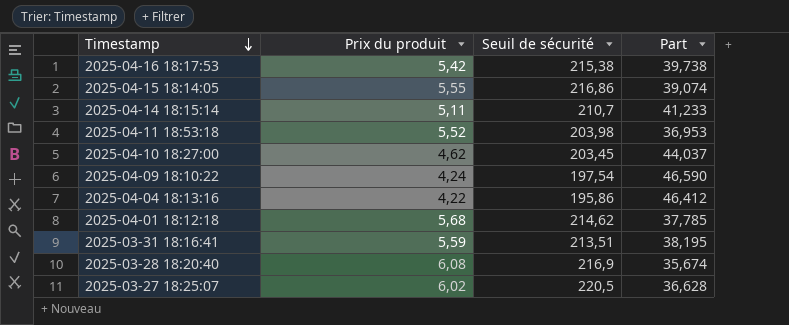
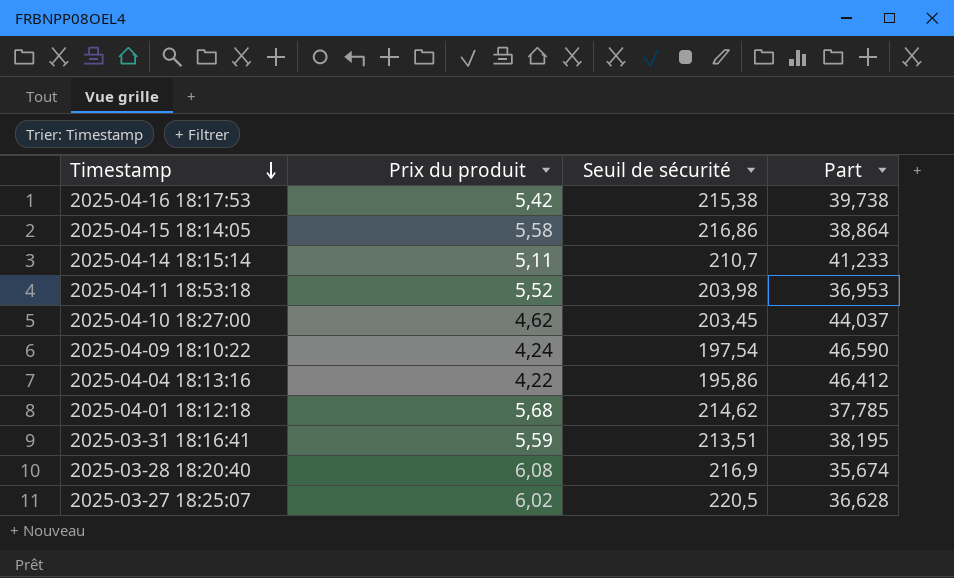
2025-04-15 18:14:05 | Prix du produit: 5,55 -> 5,58
2025-04-15 18:14:05 | Part: 39,074 -> 38,864

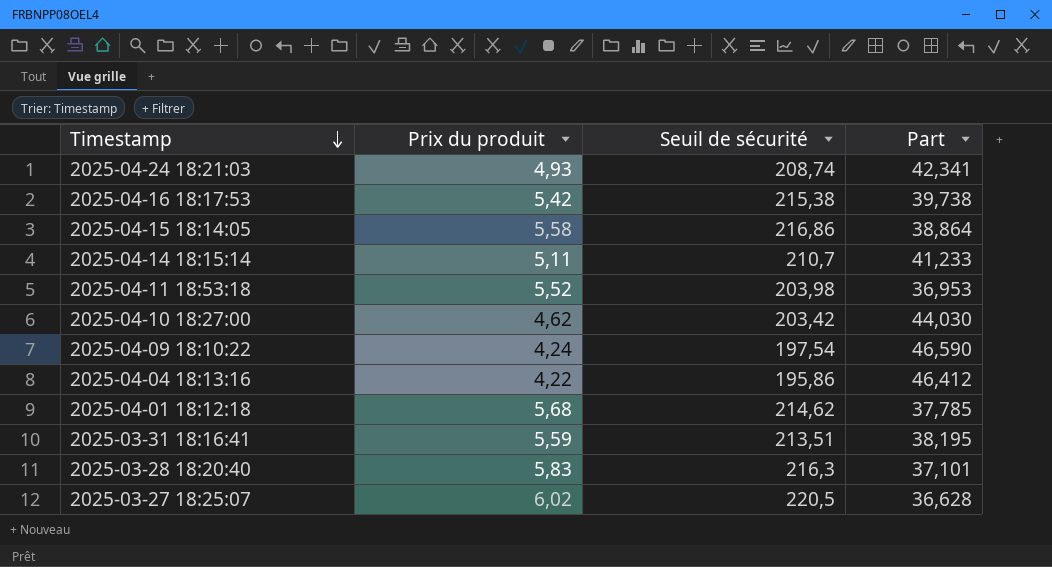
row 2025-04-24 18:21:03: none -> 4,93 | 208,74 | 42,341
2025-04-10 18:27:00 | Seuil de sécurité: 203,45 -> 203,42
2025-04-10 18:27:00 | Part: 44,037 -> 44,030
2025-03-28 18:20:40 | Prix du produit: 6,08 -> 5,83
2025-03-28 18:20:40 | Seuil de sécurité: 216,9 -> 216,3
2025-03-28 18:20:40 | Part: 35,674 -> 37,101

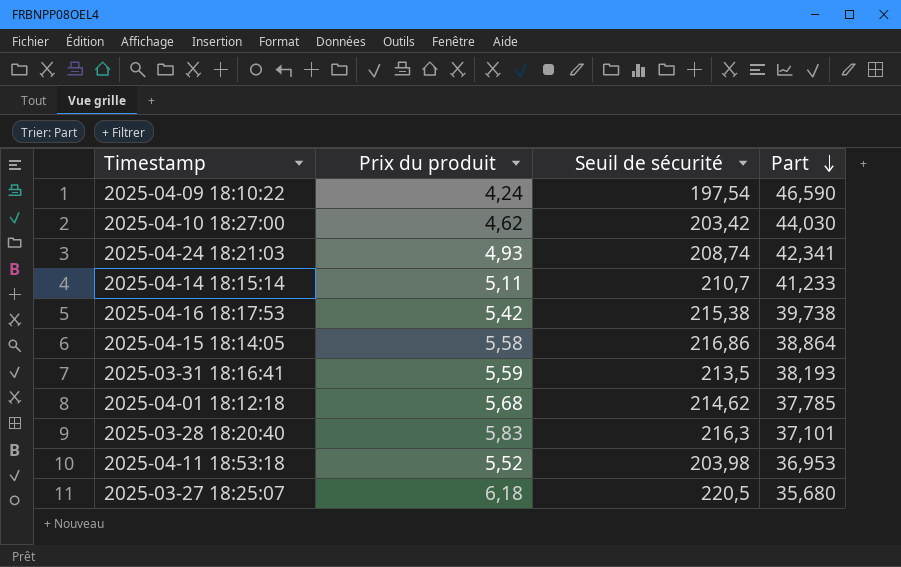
row order: Timestamp descending -> Part descending
row 2025-04-04 18:13:16: 4,22 | 195,86 | 46,412 -> none
2025-03-31 18:16:41 | Seuil de sécurité: 213,51 -> 213,5
2025-03-31 18:16:41 | Part: 38,195 -> 38,193
2025-03-27 18:25:07 | Prix du produit: 6,02 -> 6,18
2025-03-27 18:25:07 | Part: 36,628 -> 35,680

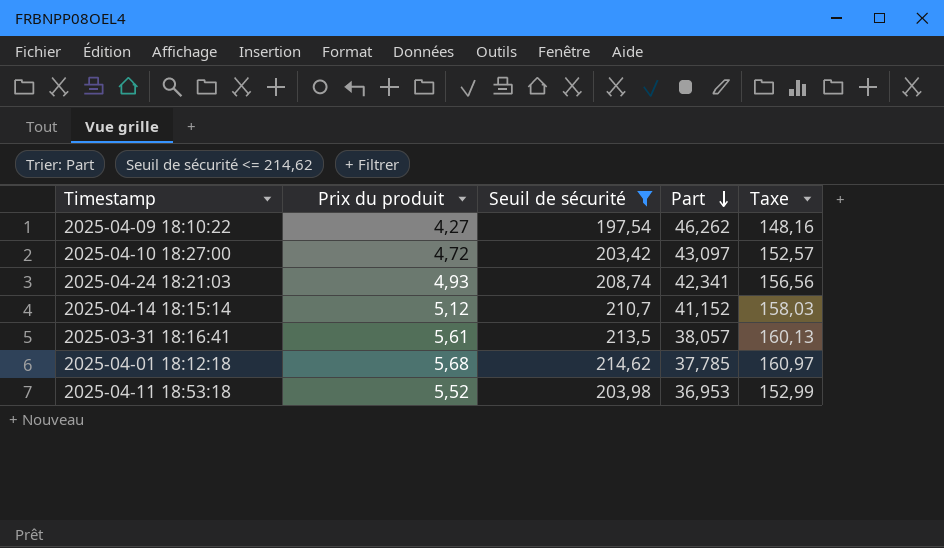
filter: none -> Seuil de sécurité <= 214,62
column Taxe | formula: none -> [Seuil de sécurité] * 0,75
2025-04-09 18:10:22 | Prix du produit: 4,24 -> 4,27
2025-04-09 18:10:22 | Part: 46,590 -> 46,262
2025-04-10 18:27:00 | Prix du produit: 4,62 -> 4,72
2025-04-10 18:27:00 | Part: 44,030 -> 43,097
2025-04-14 18:15:14 | Prix du produit: 5,11 -> 5,12
2025-04-14 18:15:14 | Part: 41,233 -> 41,152
2025-03-31 18:16:41 | Prix du produit: 5,59 -> 5,61
2025-03-31 18:16:41 | Part: 38,193 -> 38,057

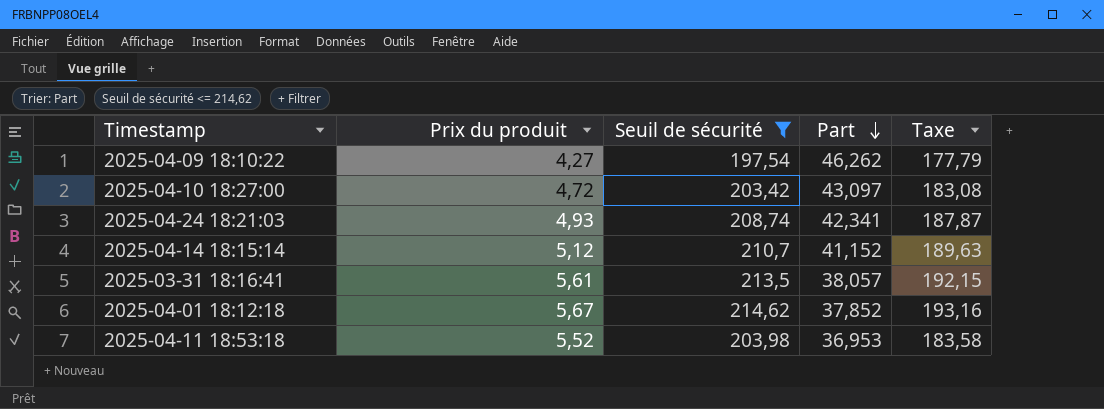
column Taxe | formula: [Seuil de sécurité] * 0,75 -> [Seuil de sécurité] * 0,9
2025-04-01 18:12:18 | Prix du produit: 5,68 -> 5,67
2025-04-01 18:12:18 | Part: 37,785 -> 37,852

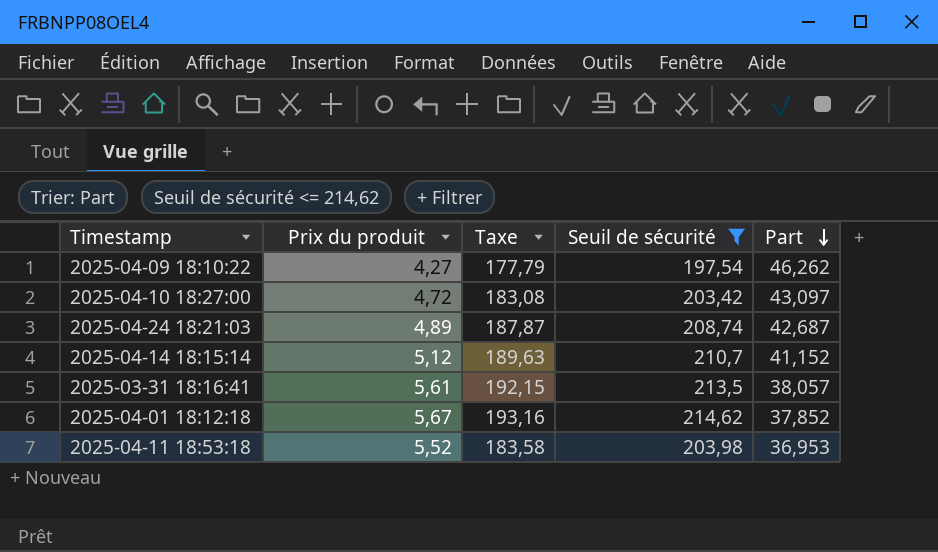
column Taxe | position: 5 -> 3
2025-04-24 18:21:03 | Prix du produit: 4,93 -> 4,89
2025-04-24 18:21:03 | Part: 42,341 -> 42,687

